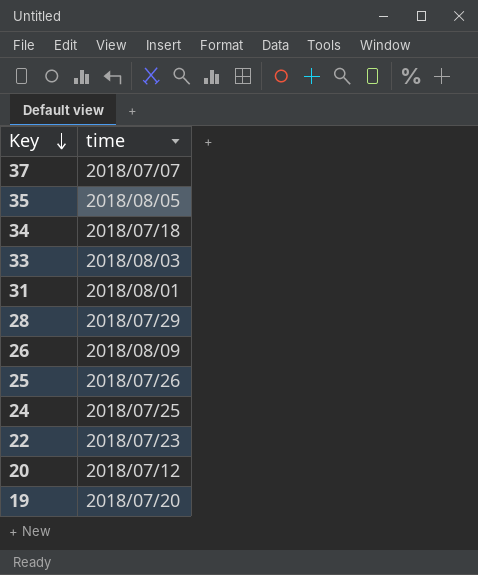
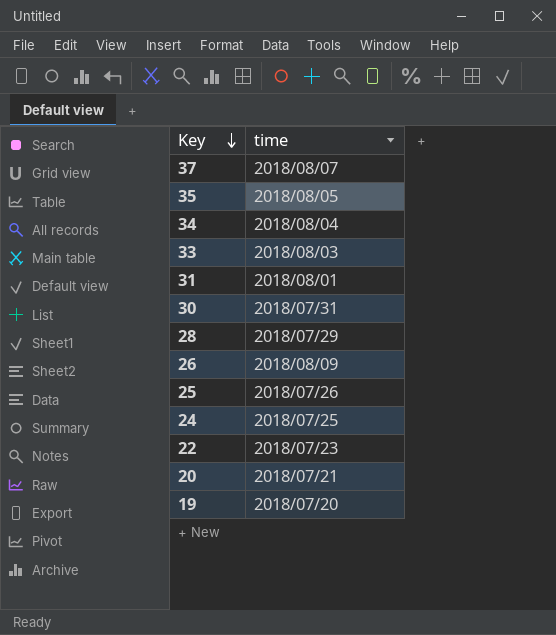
37 | time: 2018/07/07 -> 2018/08/07
34 | time: 2018/07/18 -> 2018/08/04
row 30: none -> 2018/07/31
20 | time: 2018/07/12 -> 2018/07/21

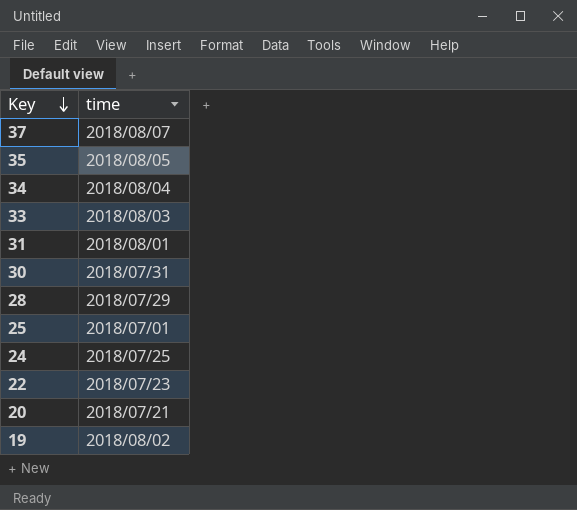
row 26: 2018/08/09 -> none
25 | time: 2018/07/26 -> 2018/07/01
19 | time: 2018/07/20 -> 2018/08/02

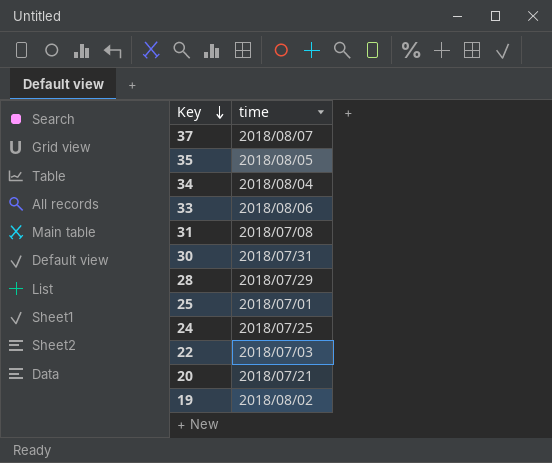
33 | time: 2018/08/03 -> 2018/08/06
31 | time: 2018/08/01 -> 2018/07/08
22 | time: 2018/07/23 -> 2018/07/03

